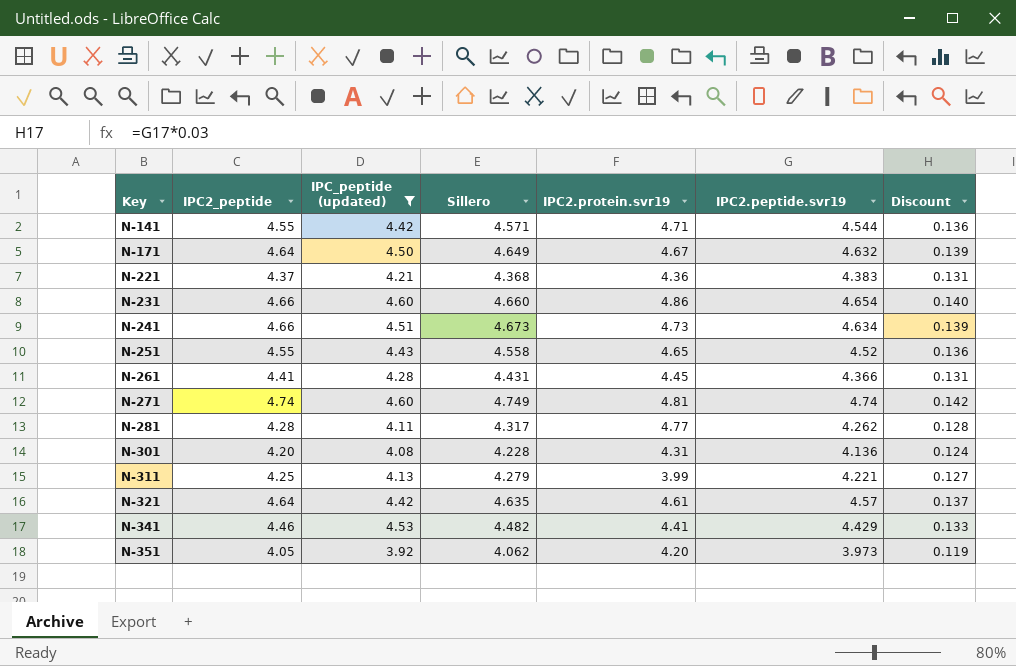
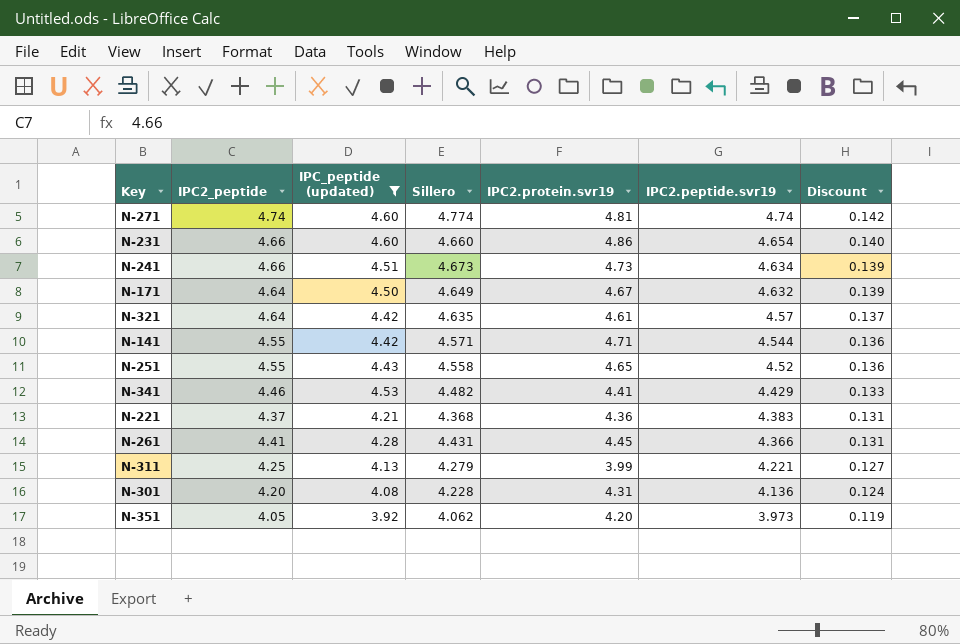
row order: Key ascending -> IPC2.peptide.svr19 descending
row N-281: 4.28 | 4.11 | 4.317 | 4.77 | 4.262 | 0.128 -> none
N-271 | Sillero: 4.749 -> 4.774

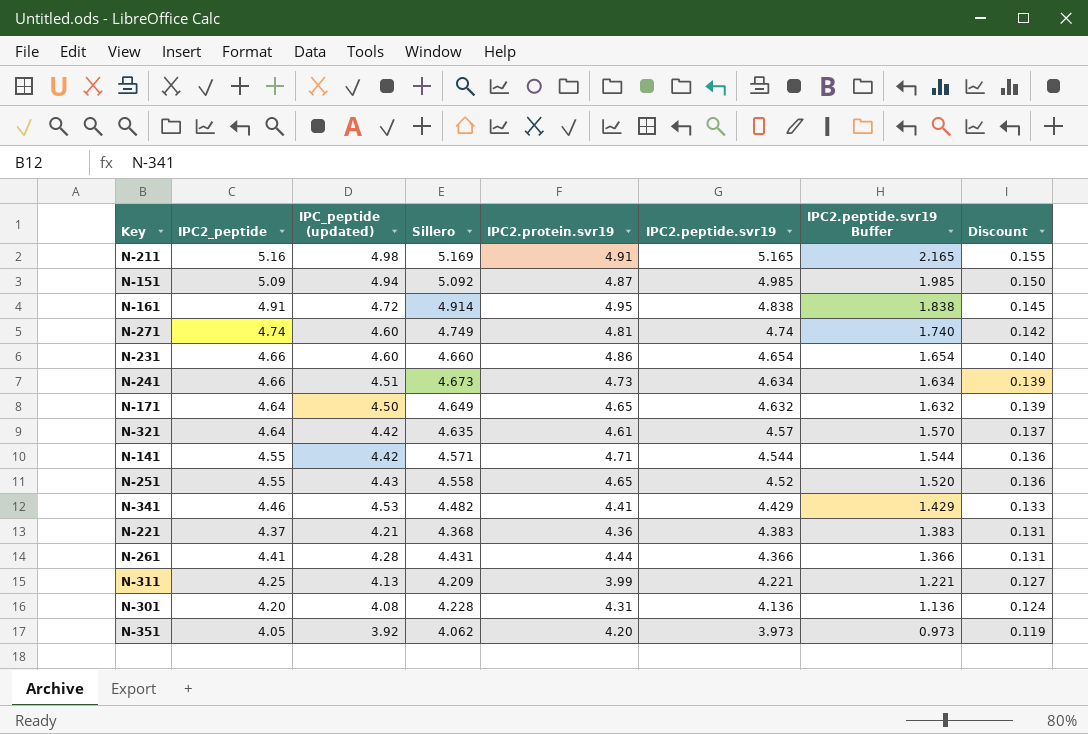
filter: IPC_peptide (updated) <= 4.60 -> none
column IPC2.peptide.svr19 Buffer | formula: none -> [IPC2.peptide.svr19] - 3
N-271 | Sillero: 4.774 -> 4.749
N-171 | IPC2.protein.svr19: 4.67 -> 4.65
N-261 | IPC2.protein.svr19: 4.45 -> 4.44
N-311 | Sillero: 4.279 -> 4.209

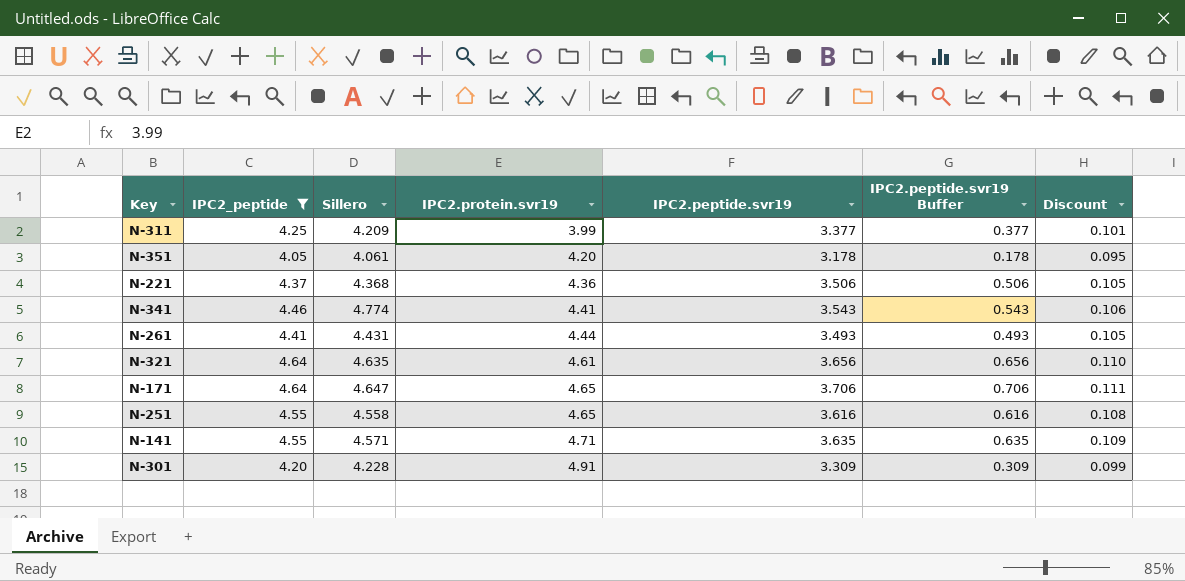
filter: none -> IPC2_peptide <= 4.64
row order: IPC2.peptide.svr19 descending -> IPC2.protein.svr19 ascending
column IPC_peptide (updated) | position: 3 -> none
N-311 | IPC2.peptide.svr19: 4.221 -> 3.377
N-311 | IPC2.peptide.svr19 Buffer: 1.221 -> 0.377
N-311 | Discount: 0.127 -> 0.101
N-351 | Sillero: 4.062 -> 4.061
N-351 | IPC2.peptide.svr19: 3.973 -> 3.178
N-351 | IPC2.peptide.svr19 Buffer: 0.973 -> 0.178
N-351 | Discount: 0.119 -> 0.095
N-221 | IPC2.peptide.svr19: 4.383 -> 3.506
N-221 | IPC2.peptide.svr19 Buffer: 1.383 -> 0.506
N-221 | Discount: 0.131 -> 0.105
N-341 | Sillero: 4.482 -> 4.774
N-341 | IPC2.peptide.svr19: 4.429 -> 3.543
N-341 | IPC2.peptide.svr19 Buffer: 1.429 -> 0.543
N-341 | Discount: 0.133 -> 0.106
N-261 | IPC2.peptide.svr19: 4.366 -> 3.493
N-261 | IPC2.peptide.svr19 Buffer: 1.366 -> 0.493
N-261 | Discount: 0.131 -> 0.105
N-321 | IPC2.peptide.svr19: 4.57 -> 3.656
N-321 | IPC2.peptide.svr19 Buffer: 1.570 -> 0.656
N-321 | Discount: 0.137 -> 0.110
N-171 | Sillero: 4.649 -> 4.647
N-171 | IPC2.peptide.svr19: 4.632 -> 3.706
N-171 | IPC2.peptide.svr19 Buffer: 1.632 -> 0.706
N-171 | Discount: 0.139 -> 0.111
N-251 | IPC2.peptide.svr19: 4.52 -> 3.616
N-251 | IPC2.peptide.svr19 Buffer: 1.520 -> 0.616
N-251 | Discount: 0.136 -> 0.108
N-141 | IPC2.peptide.svr19: 4.544 -> 3.635
N-141 | IPC2.peptide.svr19 Buffer: 1.544 -> 0.635
N-141 | Discount: 0.136 -> 0.109
N-301 | IPC2.protein.svr19: 4.31 -> 4.91
N-301 | IPC2.peptide.svr19: 4.136 -> 3.309
N-301 | IPC2.peptide.svr19 Buffer: 1.136 -> 0.309
N-301 | Discount: 0.124 -> 0.099

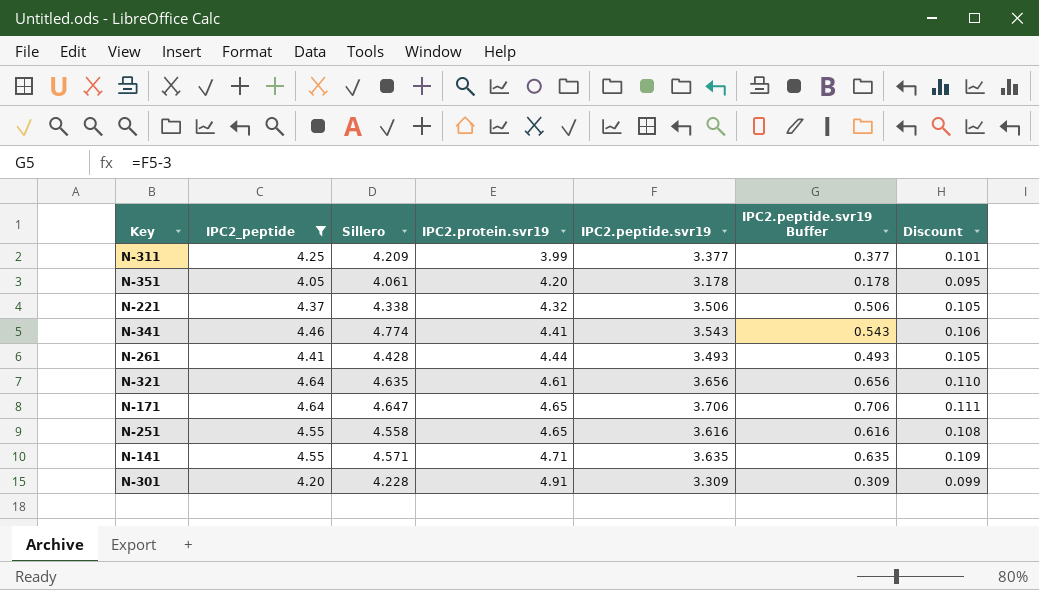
N-221 | Sillero: 4.368 -> 4.338
N-221 | IPC2.protein.svr19: 4.36 -> 4.32
N-261 | Sillero: 4.431 -> 4.428

